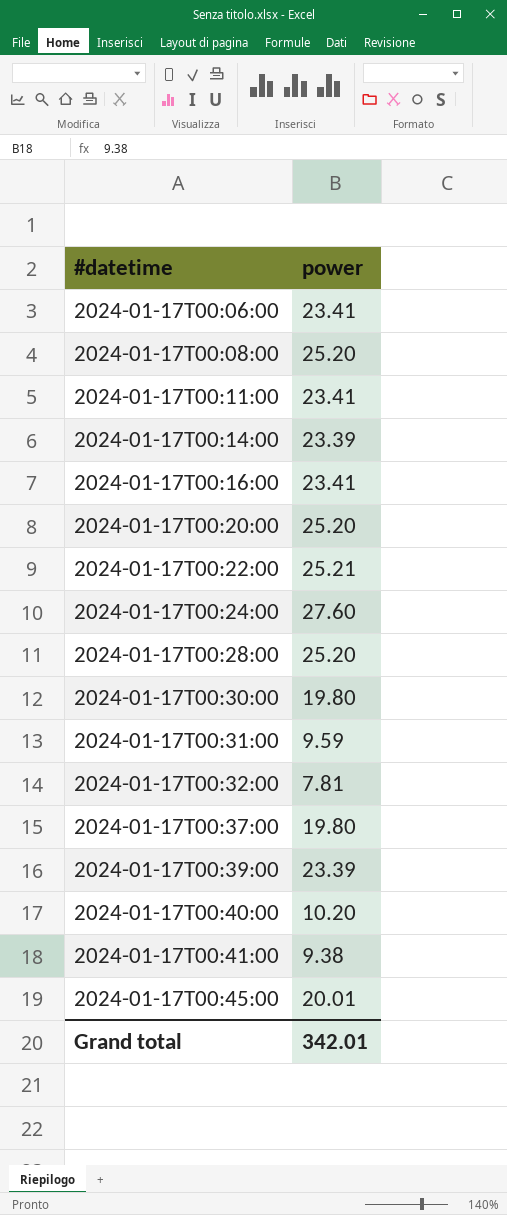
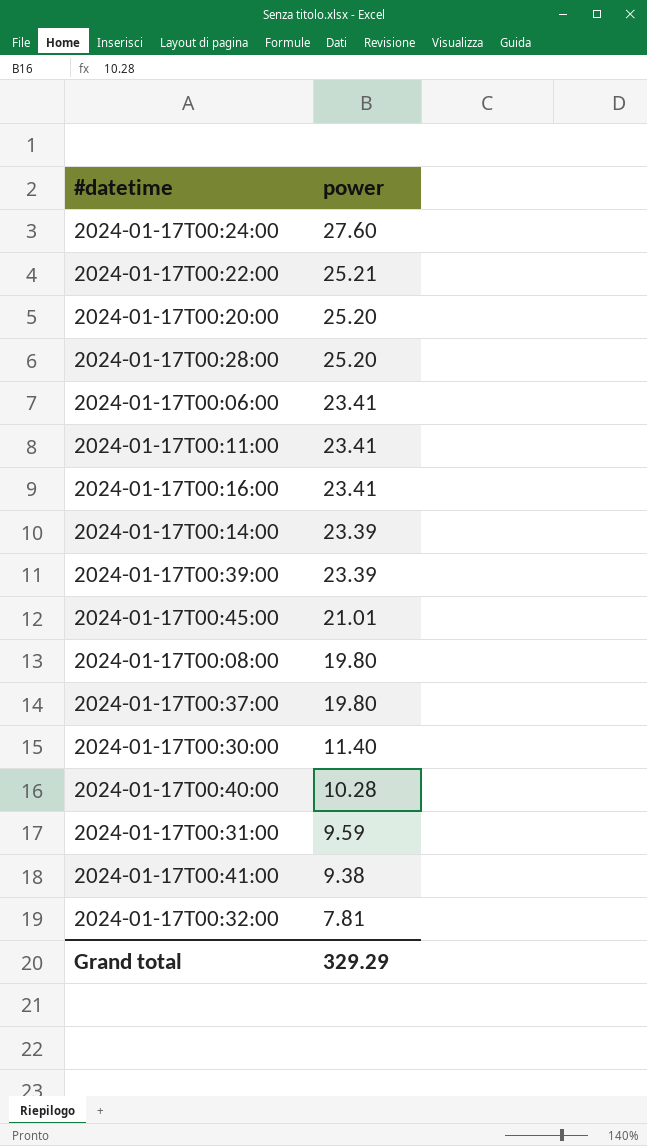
row order: #datetime ascending -> power descending
2024-01-17T00:45:00 | power: 20.01 -> 21.01
2024-01-17T00:08:00 | power: 25.20 -> 19.80
2024-01-17T00:30:00 | power: 19.80 -> 11.40
2024-01-17T00:40:00 | power: 10.20 -> 10.28
Grand total | power: 342.01 -> 329.29

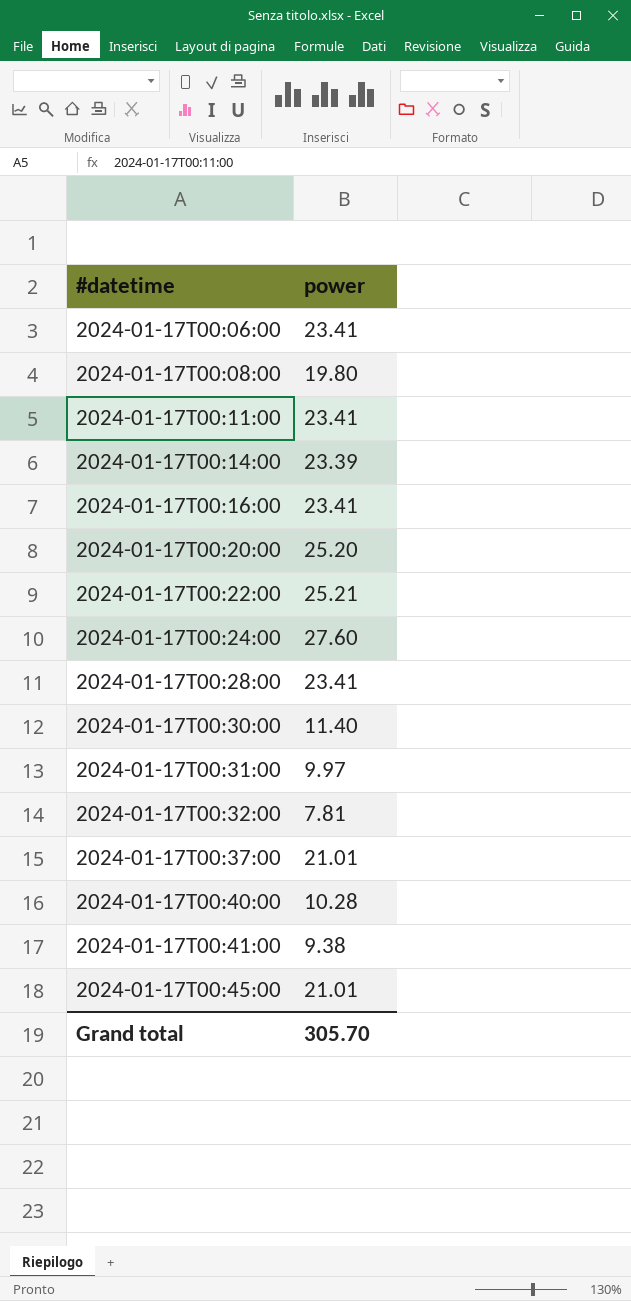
row order: power descending -> #datetime ascending
row 2024-01-17T00:39:00: 23.39 -> none
2024-01-17T00:28:00 | power: 25.20 -> 23.41
2024-01-17T00:31:00 | power: 9.59 -> 9.97
2024-01-17T00:37:00 | power: 19.80 -> 21.01
Grand total | power: 329.29 -> 305.70

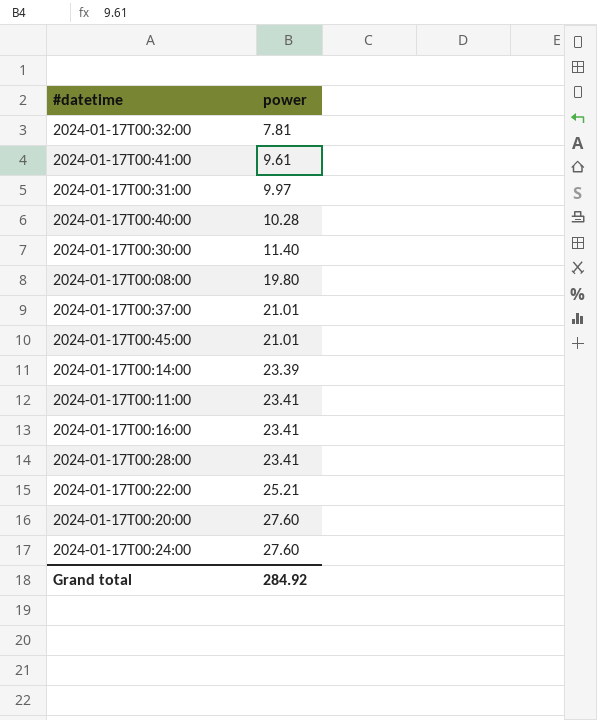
row order: #datetime ascending -> power ascending
row 2024-01-17T00:06:00: 23.41 -> none
2024-01-17T00:41:00 | power: 9.38 -> 9.61
2024-01-17T00:20:00 | power: 25.20 -> 27.60
Grand total | power: 305.70 -> 284.92

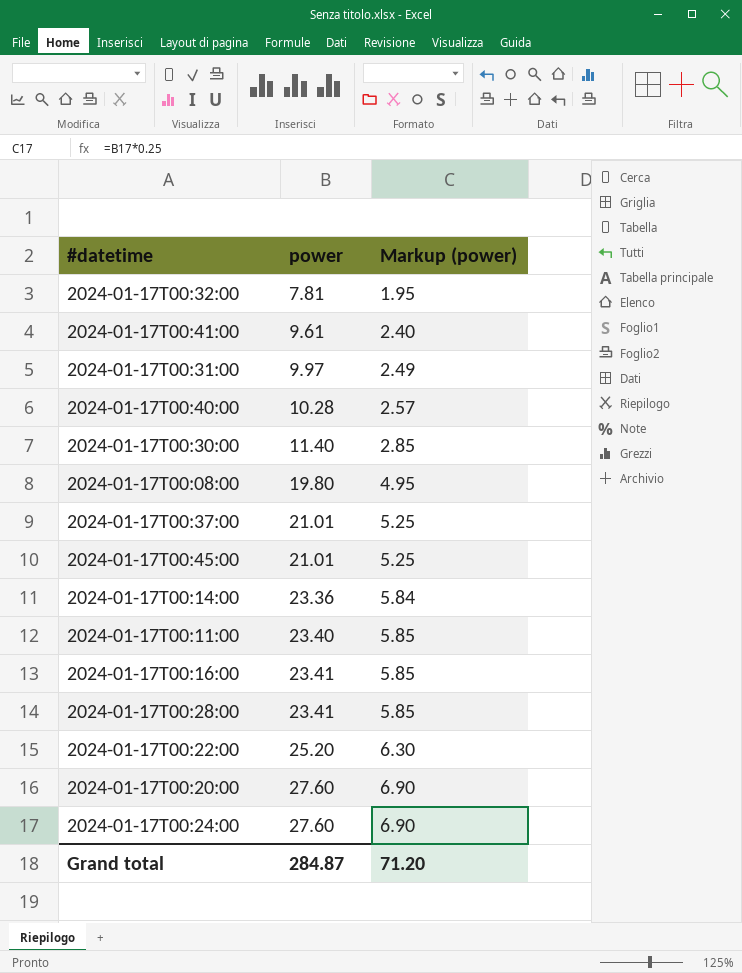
column Markup (power) | formula: none -> [power] * 0.25
2024-01-17T00:14:00 | power: 23.39 -> 23.36
2024-01-17T00:11:00 | power: 23.41 -> 23.40
2024-01-17T00:22:00 | power: 25.21 -> 25.20
Grand total | power: 284.92 -> 284.87

